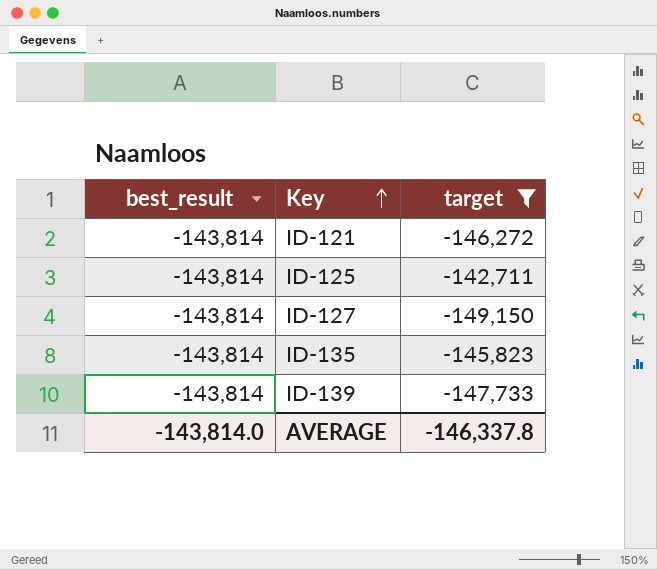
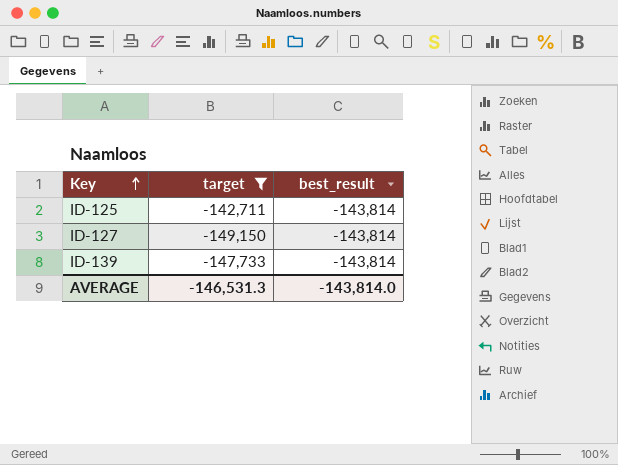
column best_result | position: 1 -> 3
row ID-121: -143,814 | -146,272 -> none
row ID-135: -143,814 | -145,823 -> none
AVERAGE | target: -146,337.8 -> -146,531.3

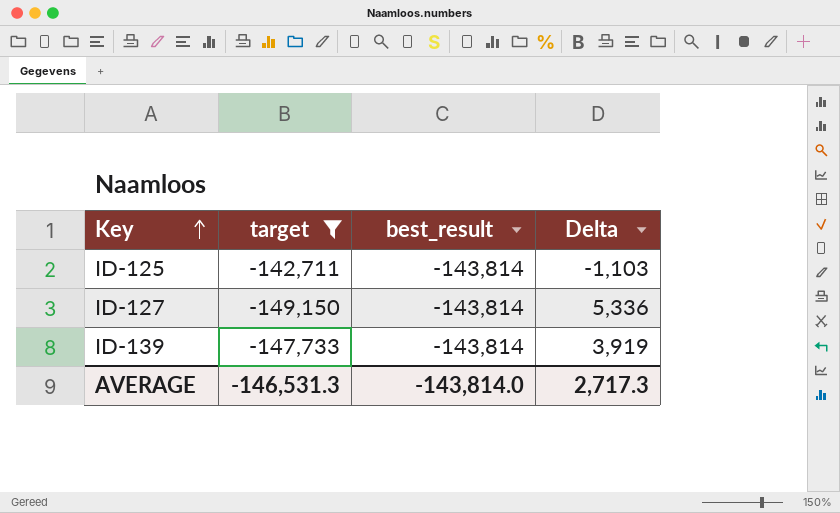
column Delta | formula: none -> [best_result] - [target]

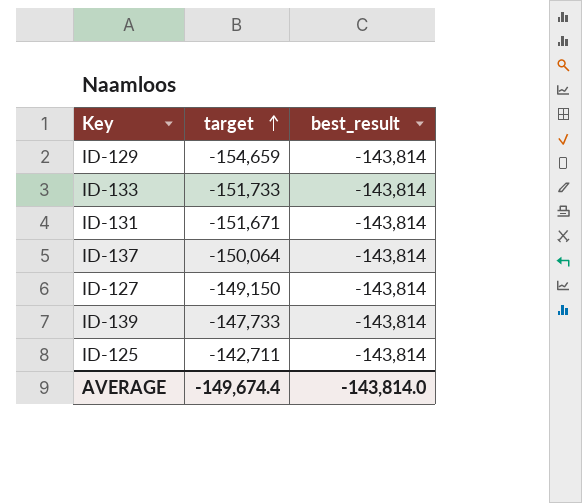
filter: target >= -149,150 -> none
row order: Key ascending -> target ascending
column Delta | formula: [best_result] - [target] -> none
AVERAGE | target: -146,531.3 -> -149,674.4

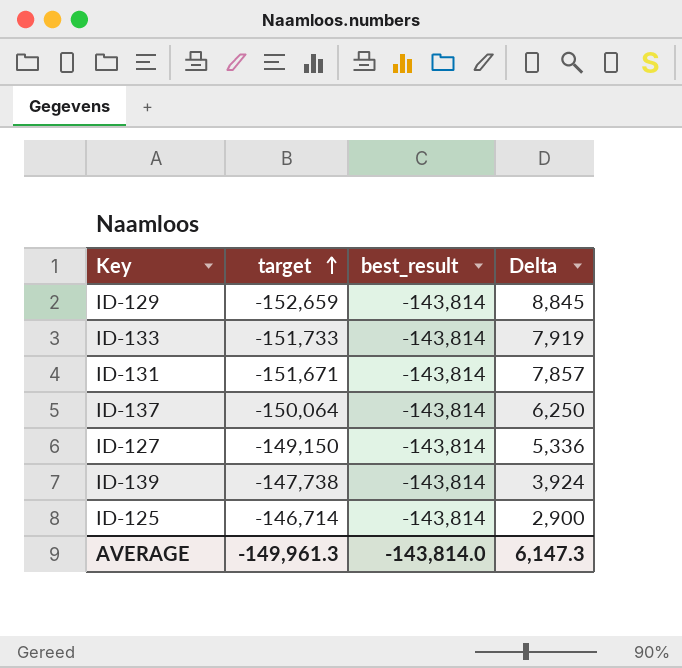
column Delta | formula: none -> [best_result] - [target]
ID-129 | target: -154,659 -> -152,659
ID-139 | target: -147,733 -> -147,738
ID-125 | target: -142,711 -> -146,714
AVERAGE | target: -149,674.4 -> -149,961.3

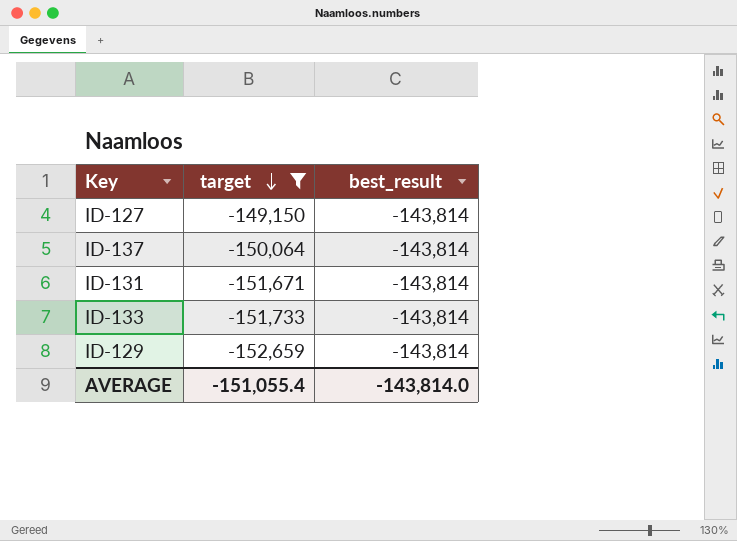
filter: none -> target <= -149,150
row order: target ascending -> target descending
column Delta | formula: [best_result] - [target] -> none
AVERAGE | target: -149,961.3 -> -151,055.4

